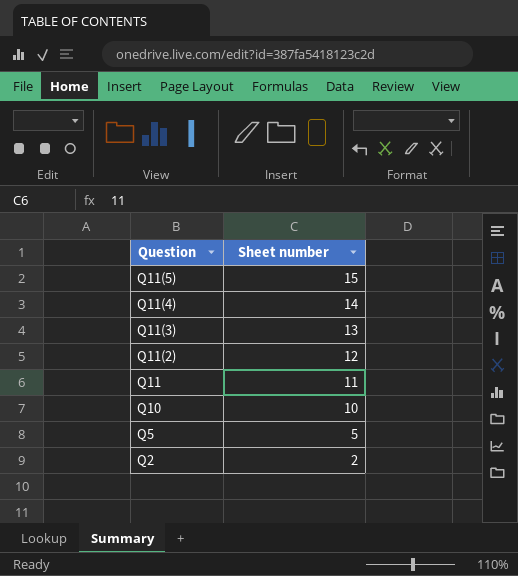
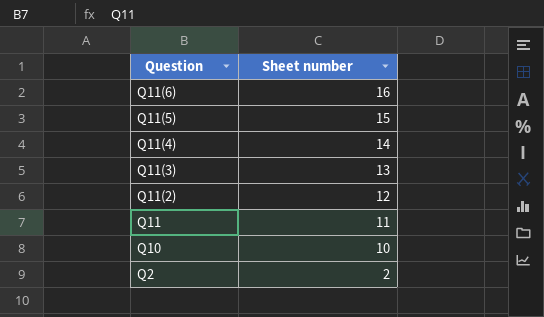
row Q5: 5 -> none
row Q11(6): none -> 16

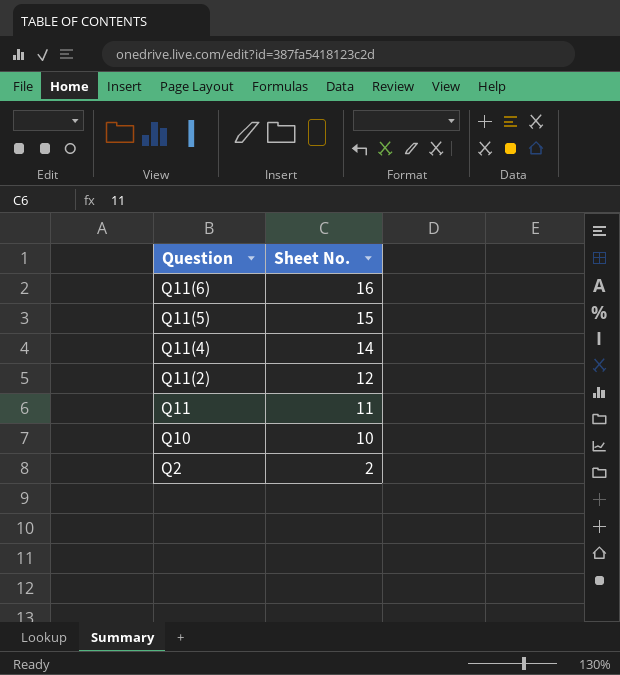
column name: Sheet number -> Sheet No.
row Q11(3): 13 -> none

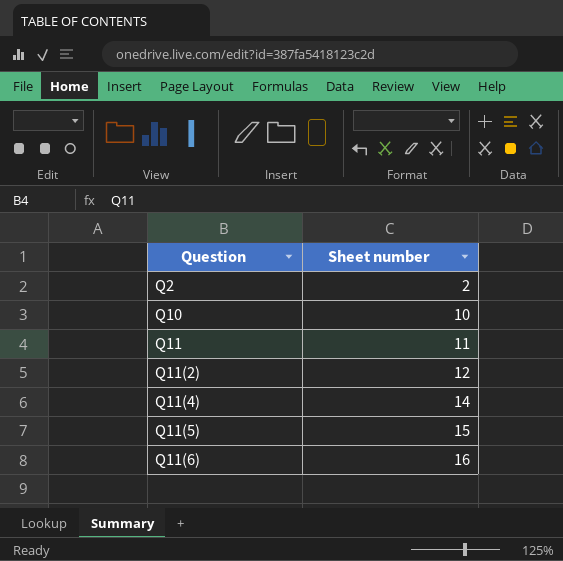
row order: Question descending -> Question ascending
column name: Sheet No. -> Sheet number

